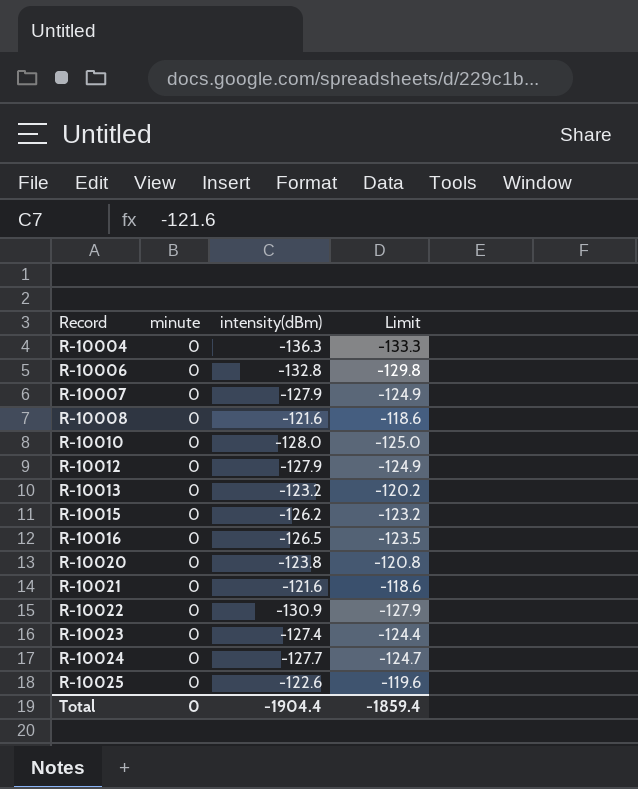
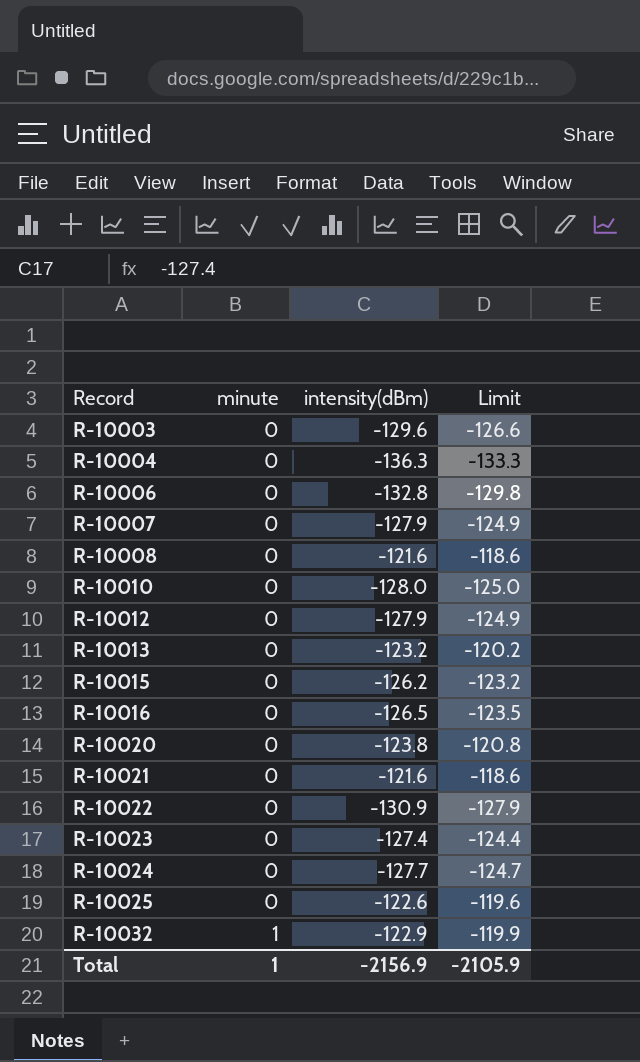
row R-10003: none -> 0 | -129.6 | -126.6
row R-10032: none -> 1 | -122.9 | -119.9
Total | minute: 0 -> 1
Total | intensity(dBm): -1904.4 -> -2156.9
Total | Limit: -1859.4 -> -2105.9

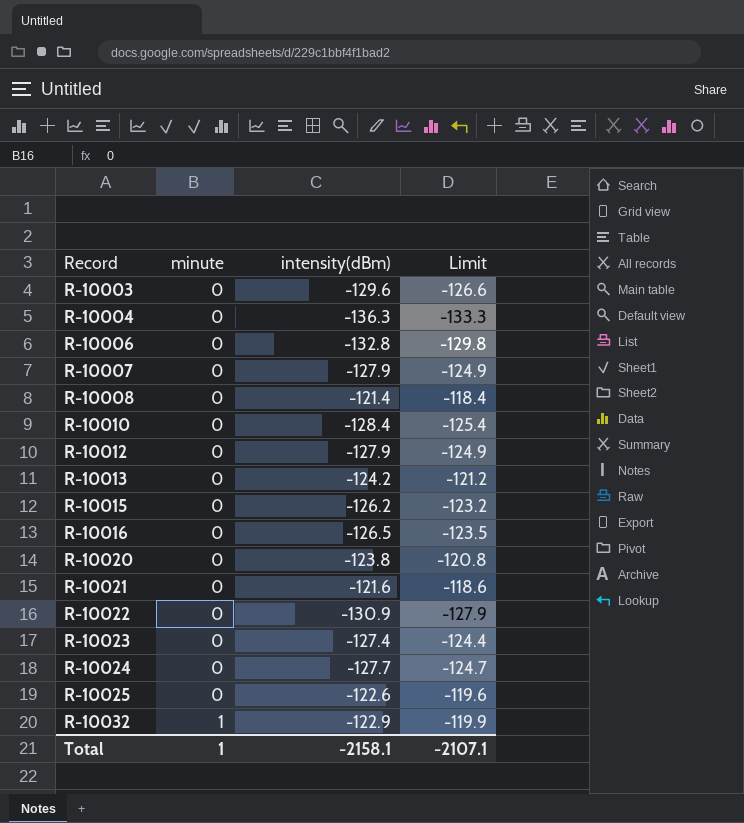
R-10008 | intensity(dBm): -121.6 -> -121.4
R-10008 | Limit: -118.6 -> -118.4
R-10010 | intensity(dBm): -128.0 -> -128.4
R-10010 | Limit: -125.0 -> -125.4
R-10013 | intensity(dBm): -123.2 -> -124.2
R-10013 | Limit: -120.2 -> -121.2
Total | intensity(dBm): -2156.9 -> -2158.1
Total | Limit: -2105.9 -> -2107.1

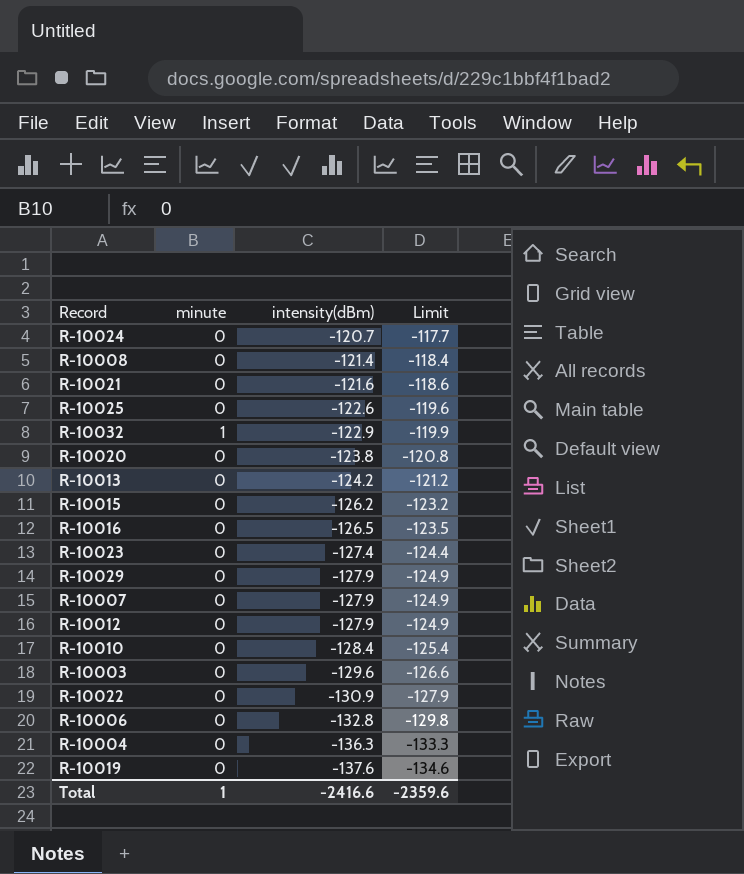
row order: Record ascending -> intensity(dBm) descending
R-10024 | intensity(dBm): -127.7 -> -120.7
R-10024 | Limit: -124.7 -> -117.7
row R-10029: none -> 0 | -127.9 | -124.9
row R-10019: none -> 0 | -137.6 | -134.6
Total | intensity(dBm): -2158.1 -> -2416.6
Total | Limit: -2107.1 -> -2359.6

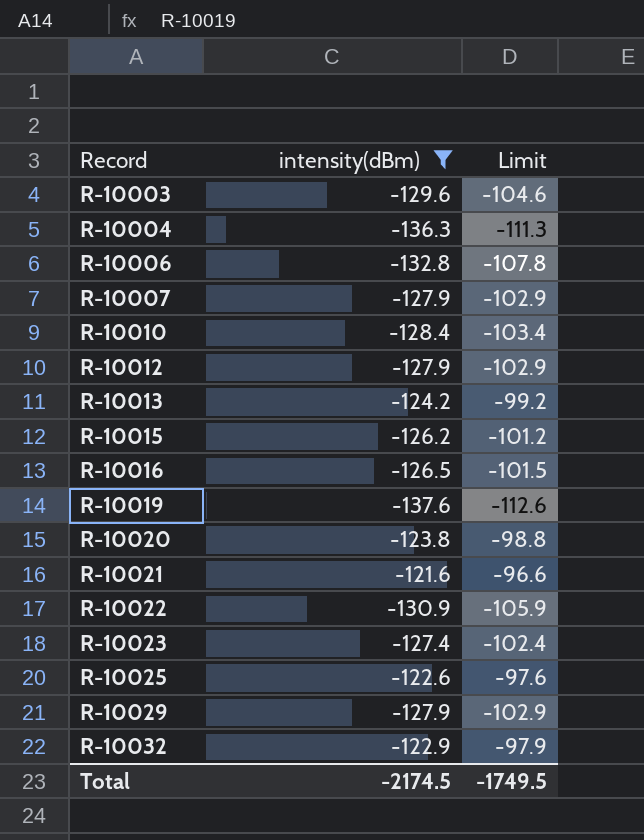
filter: none -> intensity(dBm) <= -121.6
row order: intensity(dBm) descending -> Record ascending
column minute | position: 2 -> none
column Limit | formula: [intensity(dBm)] + 3 -> [intensity(dBm)] + 25
Total | intensity(dBm): -2416.6 -> -2174.5
Total | Limit: -2359.6 -> -1749.5

